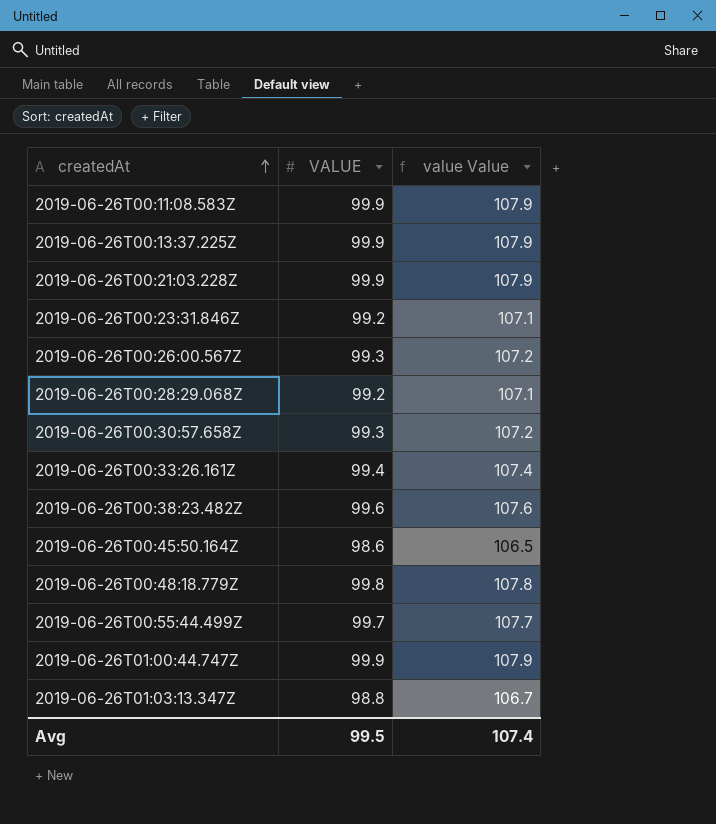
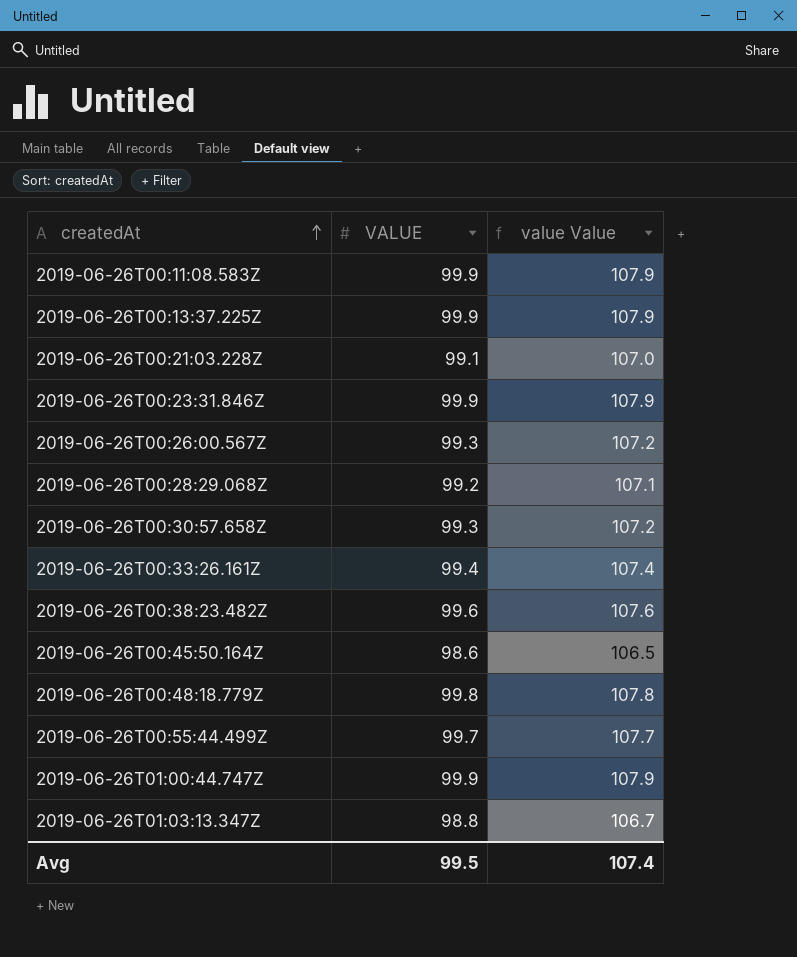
2019-06-26T00:21:03.228Z | VALUE: 99.9 -> 99.1
2019-06-26T00:21:03.228Z | value Value: 107.9 -> 107.0
2019-06-26T00:23:31.846Z | VALUE: 99.2 -> 99.9
2019-06-26T00:23:31.846Z | value Value: 107.1 -> 107.9

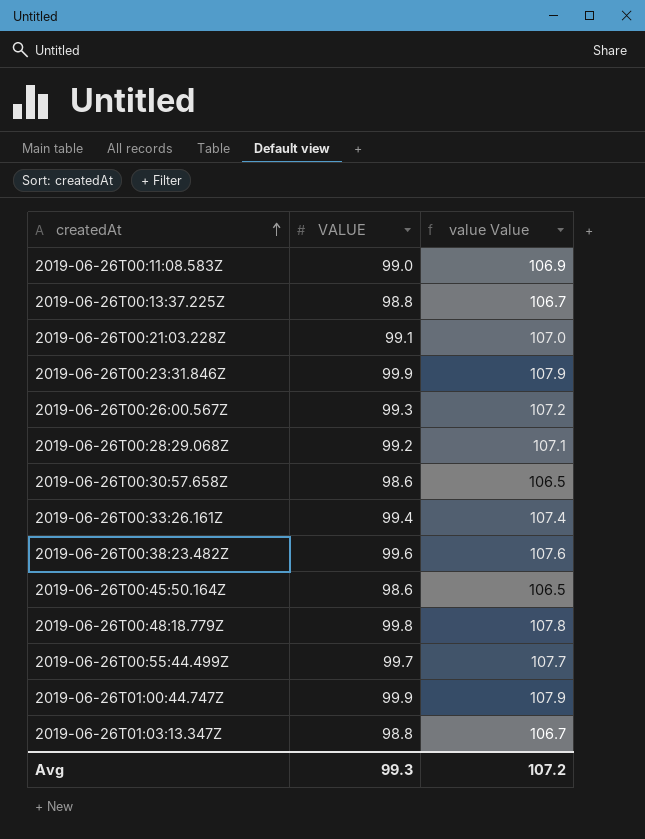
2019-06-26T00:11:08.583Z | VALUE: 99.9 -> 99.0
2019-06-26T00:11:08.583Z | value Value: 107.9 -> 106.9
2019-06-26T00:13:37.225Z | VALUE: 99.9 -> 98.8
2019-06-26T00:13:37.225Z | value Value: 107.9 -> 106.7
2019-06-26T00:30:57.658Z | VALUE: 99.3 -> 98.6
2019-06-26T00:30:57.658Z | value Value: 107.2 -> 106.5
Avg | VALUE: 99.5 -> 99.3
Avg | value Value: 107.4 -> 107.2

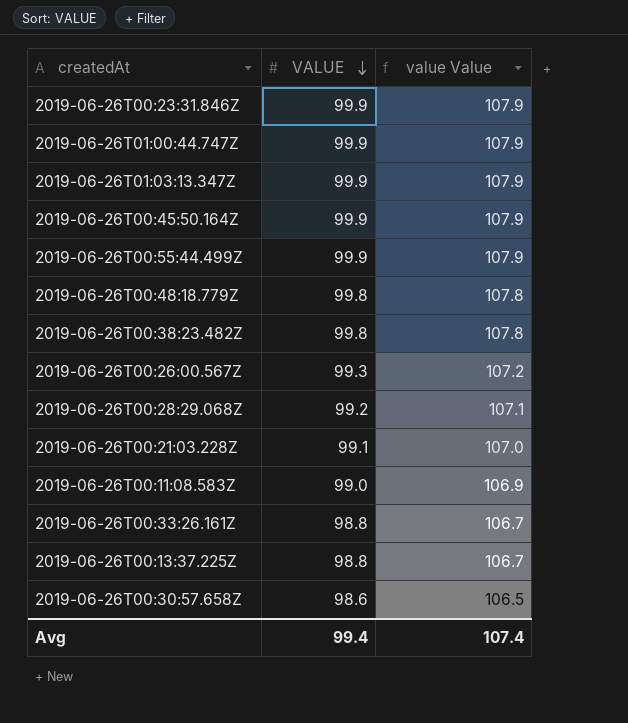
row order: createdAt ascending -> VALUE descending
2019-06-26T01:03:13.347Z | VALUE: 98.8 -> 99.9
2019-06-26T01:03:13.347Z | value Value: 106.7 -> 107.9
2019-06-26T00:45:50.164Z | VALUE: 98.6 -> 99.9
2019-06-26T00:45:50.164Z | value Value: 106.5 -> 107.9
2019-06-26T00:55:44.499Z | VALUE: 99.7 -> 99.9
2019-06-26T00:55:44.499Z | value Value: 107.7 -> 107.9
2019-06-26T00:38:23.482Z | VALUE: 99.6 -> 99.8
2019-06-26T00:38:23.482Z | value Value: 107.6 -> 107.8
2019-06-26T00:33:26.161Z | VALUE: 99.4 -> 98.8
2019-06-26T00:33:26.161Z | value Value: 107.4 -> 106.7
Avg | VALUE: 99.3 -> 99.4
Avg | value Value: 107.2 -> 107.4

